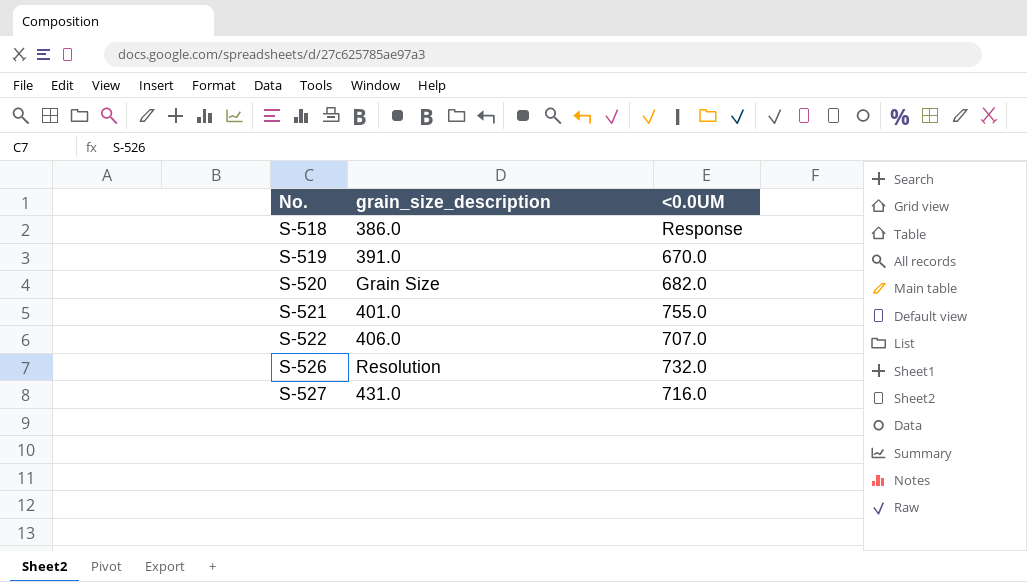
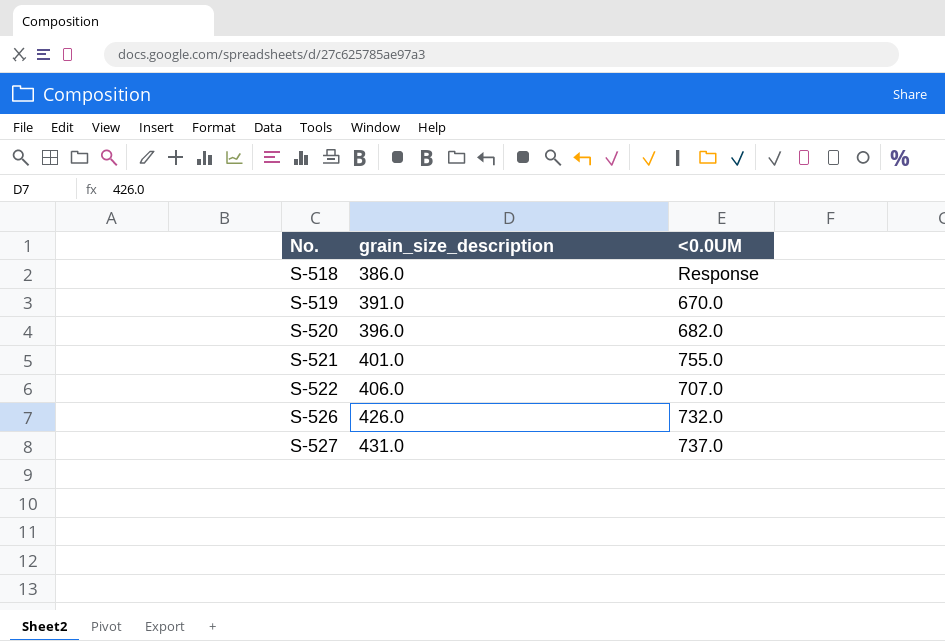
S-520 | grain_size_description: Grain Size -> 396.0
S-526 | grain_size_description: Resolution -> 426.0
S-527 | <0.0UM: 716.0 -> 737.0

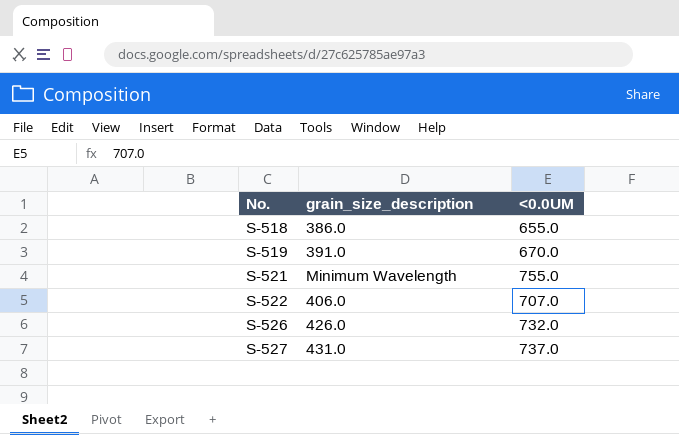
row S-520: 396.0 | 682.0 -> none
S-518 | <0.0UM: Response -> 655.0
S-521 | grain_size_description: 401.0 -> Minimum Wavelength

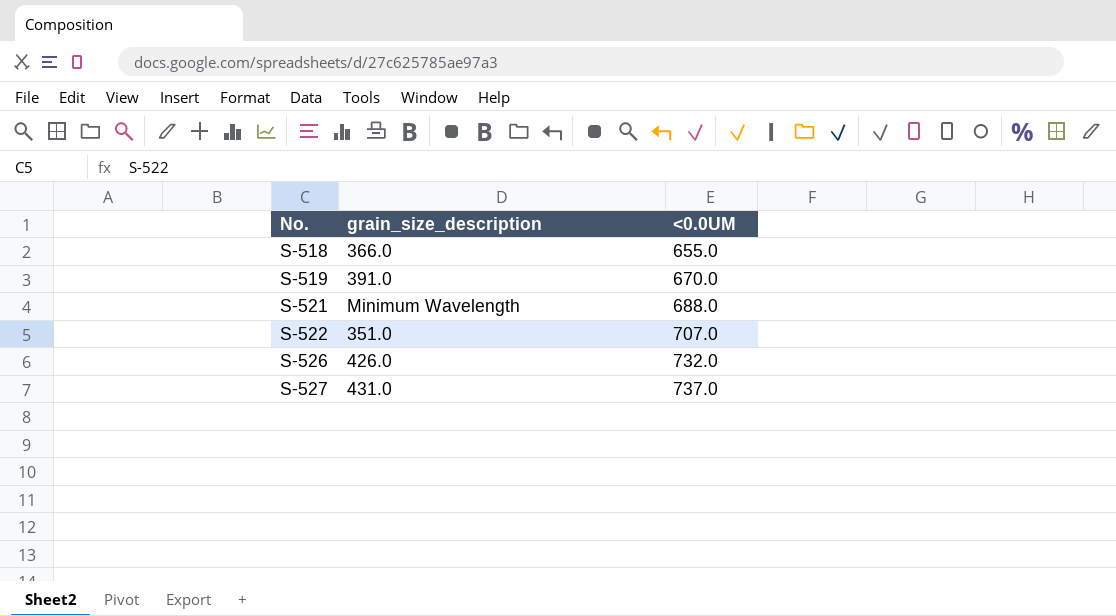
S-518 | grain_size_description: 386.0 -> 366.0
S-521 | <0.0UM: 755.0 -> 688.0
S-522 | grain_size_description: 406.0 -> 351.0

